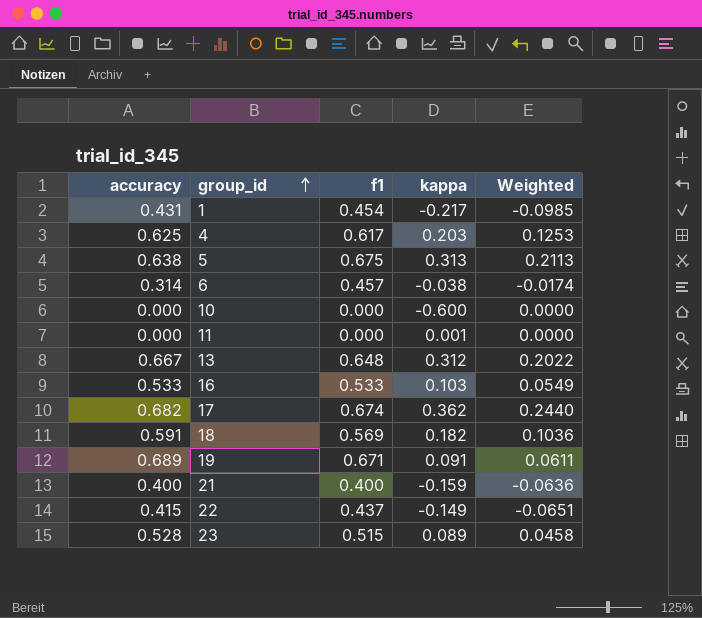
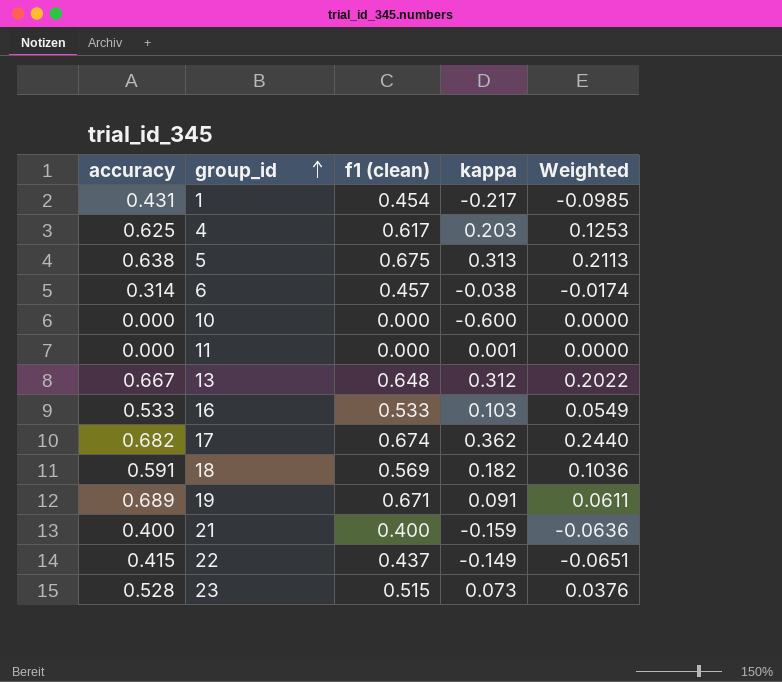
column name: f1 -> f1 (clean)
23 | kappa: 0.089 -> 0.073
23 | Weighted: 0.0458 -> 0.0376

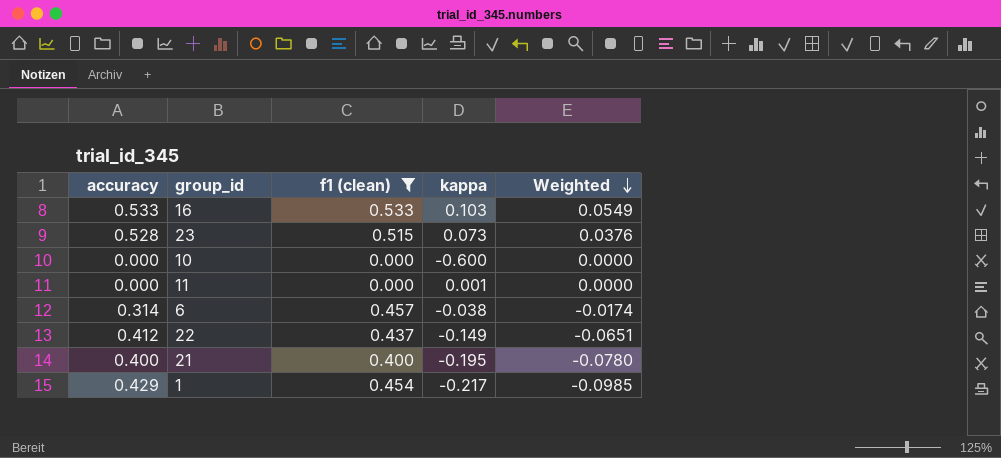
filter: none -> f1 (clean) <= 0.533
row order: group_id ascending -> Weighted descending
22 | accuracy: 0.415 -> 0.412
21 | kappa: -0.159 -> -0.195
21 | Weighted: -0.0636 -> -0.0780
1 | accuracy: 0.431 -> 0.429

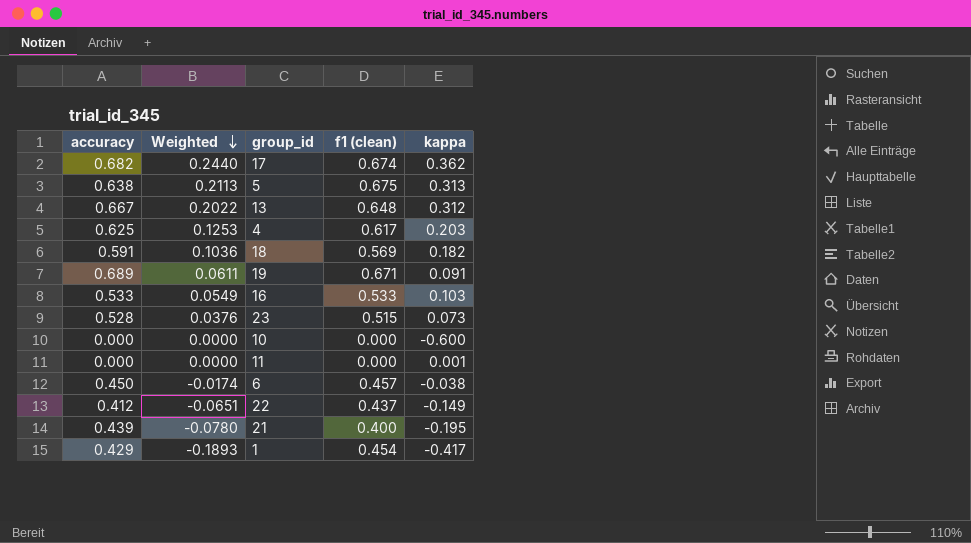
filter: f1 (clean) <= 0.533 -> none
column Weighted | position: 5 -> 2
6 | accuracy: 0.314 -> 0.450
21 | accuracy: 0.400 -> 0.439
1 | Weighted: -0.0985 -> -0.1893
1 | kappa: -0.217 -> -0.417

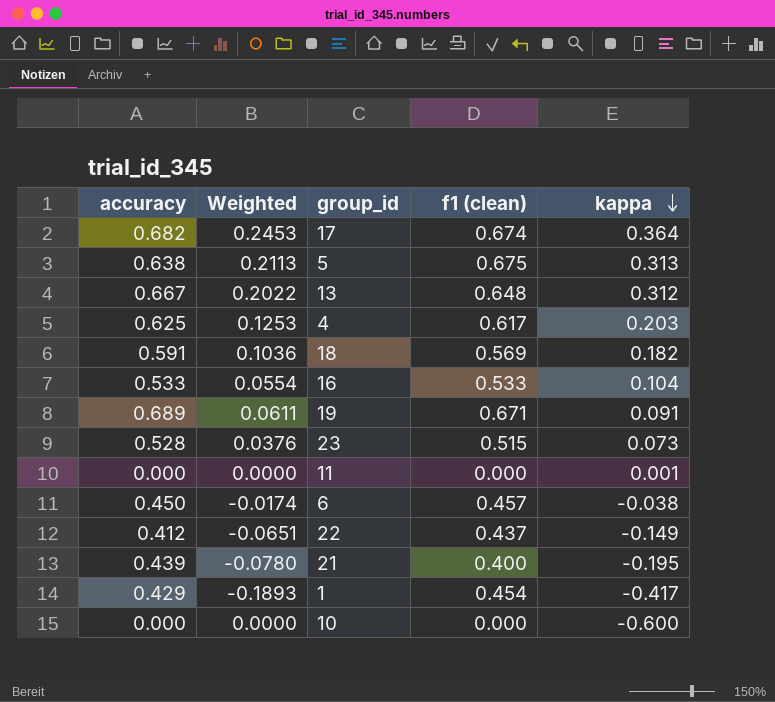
row order: Weighted descending -> kappa descending
17 | Weighted: 0.2440 -> 0.2453
17 | kappa: 0.362 -> 0.364
16 | Weighted: 0.0549 -> 0.0554
16 | kappa: 0.103 -> 0.104

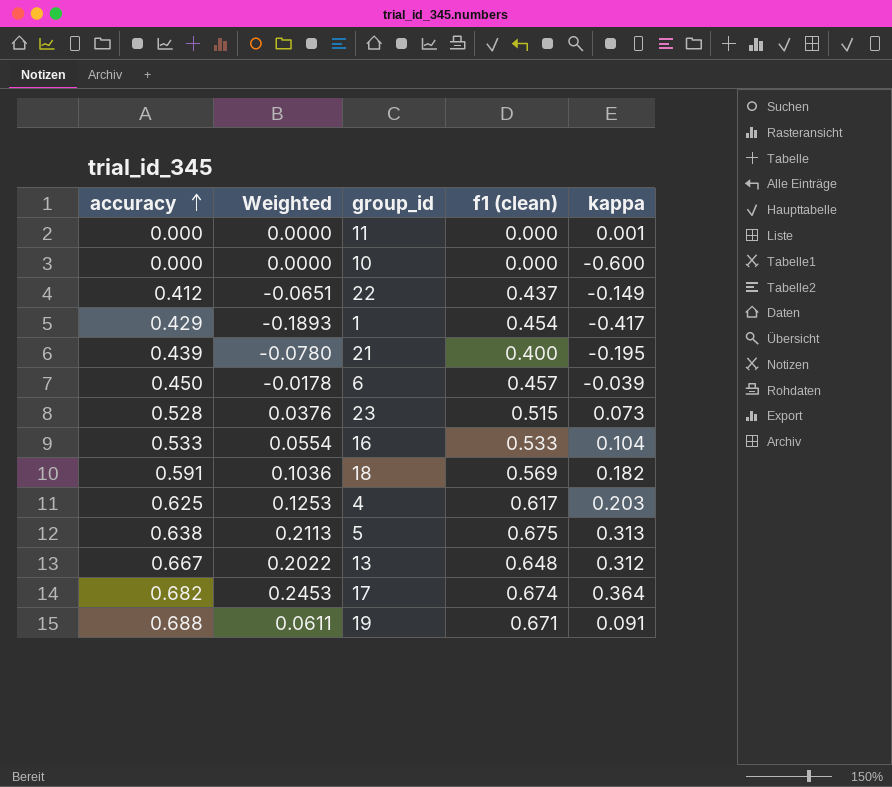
row order: kappa descending -> accuracy ascending
6 | Weighted: -0.0174 -> -0.0178
6 | kappa: -0.038 -> -0.039
19 | accuracy: 0.689 -> 0.688

